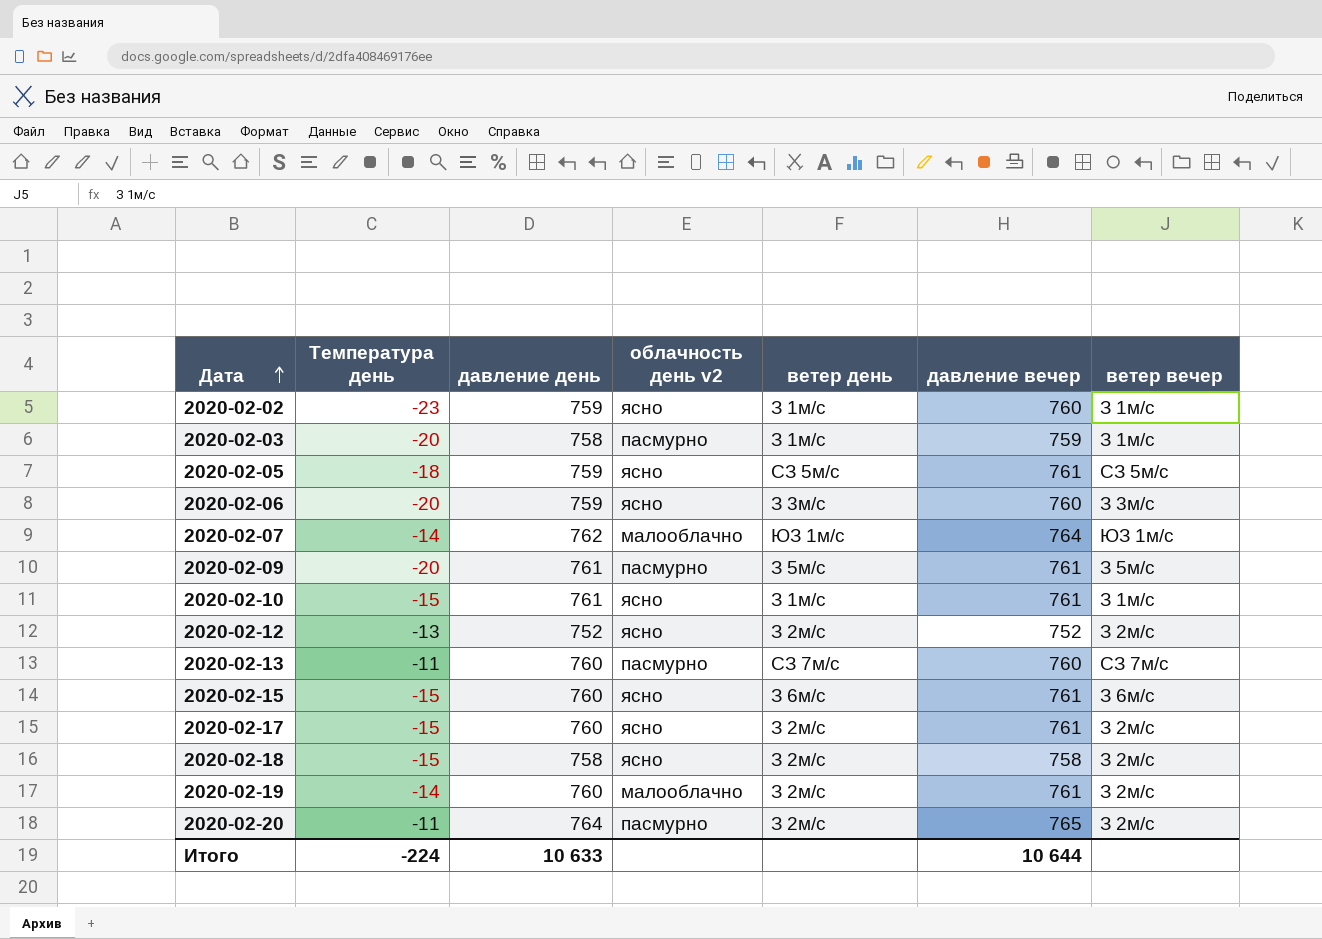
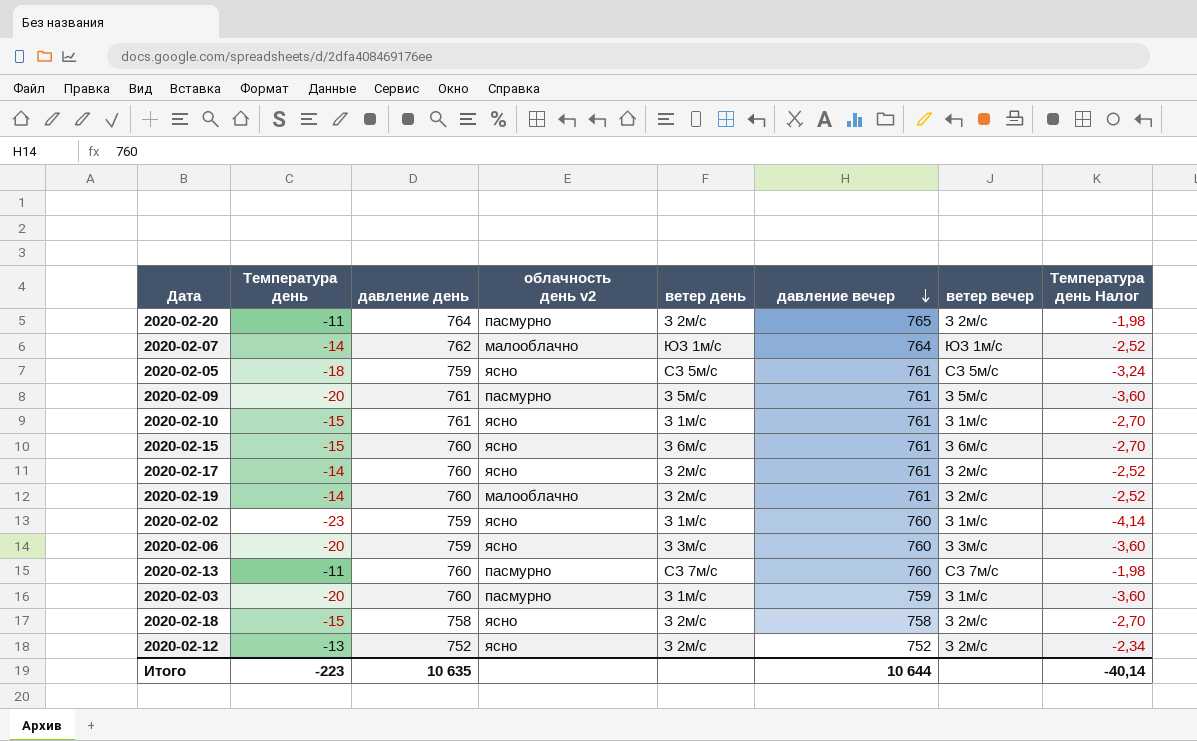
row order: Дата ascending -> давление вечер descending
column Температура день Налог | formula: none -> [Температура день] * 0,18
2020-02-17 | Температура день: -15 -> -14
2020-02-03 | давление день: 758 -> 760
Итого | Температура день: -224 -> -223
Итого | давление день: 10 633 -> 10 635

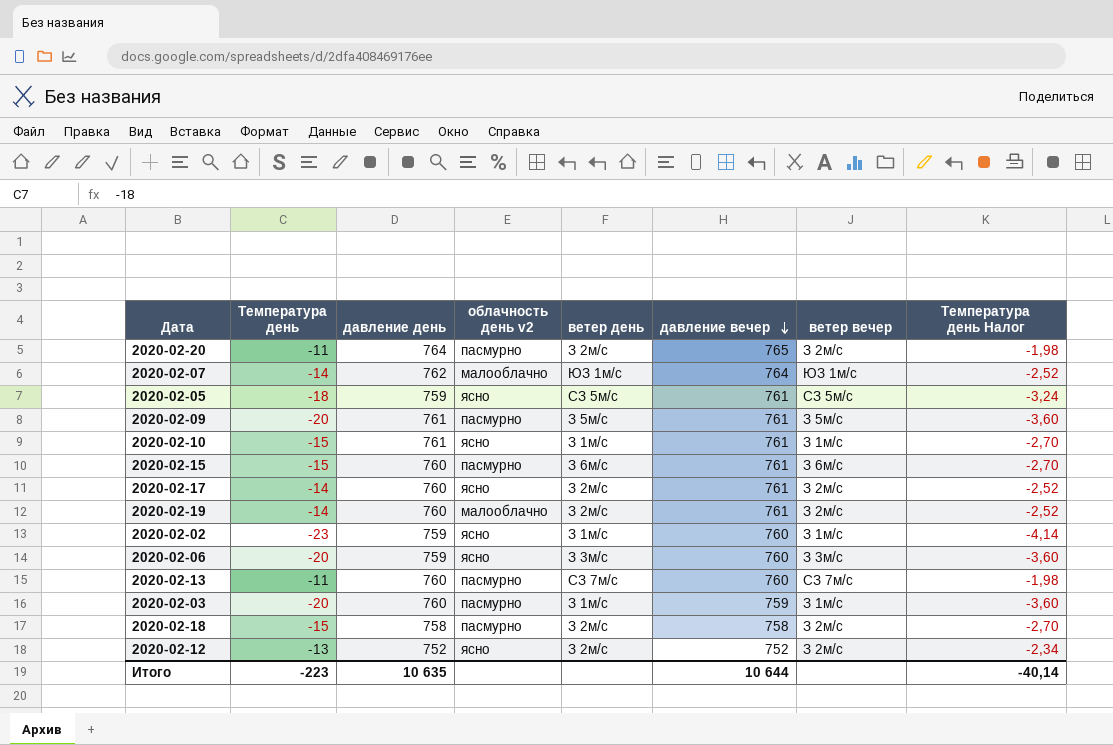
2020-02-15 | облачность день v2: ясно -> пасмурно
2020-02-18 | облачность день v2: ясно -> пасмурно

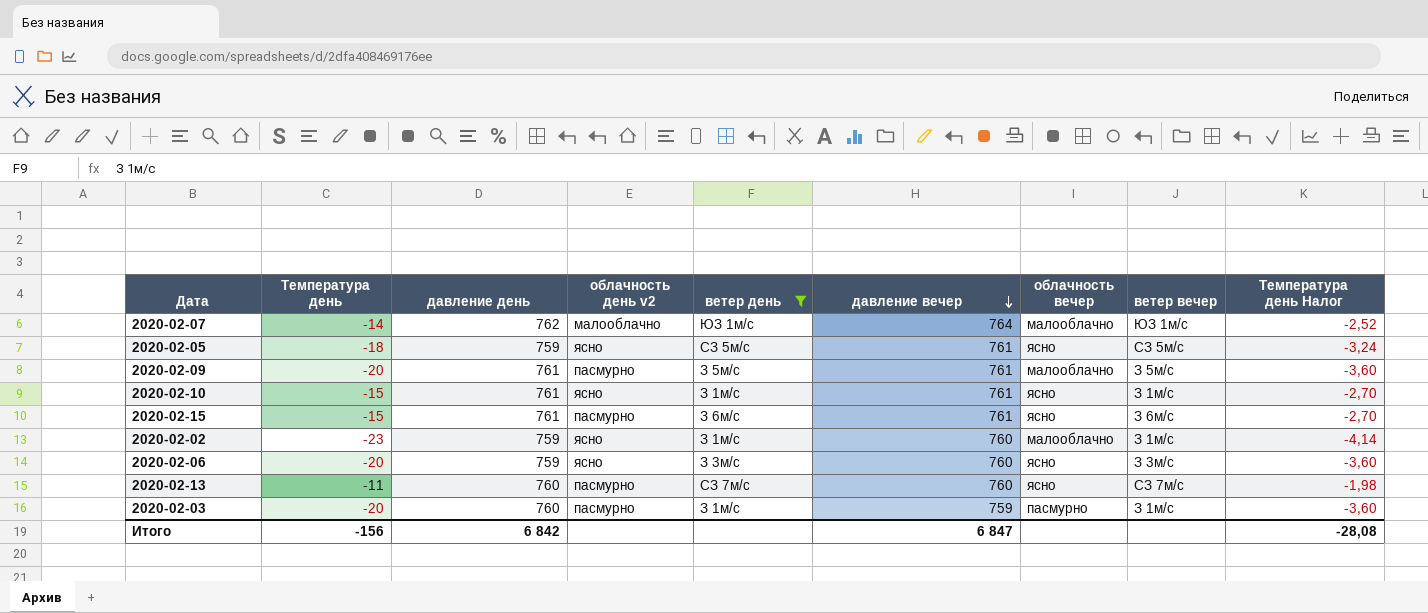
filter: none -> ветер день != З 2м/с
column облачность вечер | position: none -> 7
2020-02-15 | давление день: 760 -> 761
Итого | Температура день: -223 -> -156
Итого | давление день: 10 635 -> 6 842
Итого | давление вечер: 10 644 -> 6 847
Итого | Температура день Налог: -40,14 -> -28,08

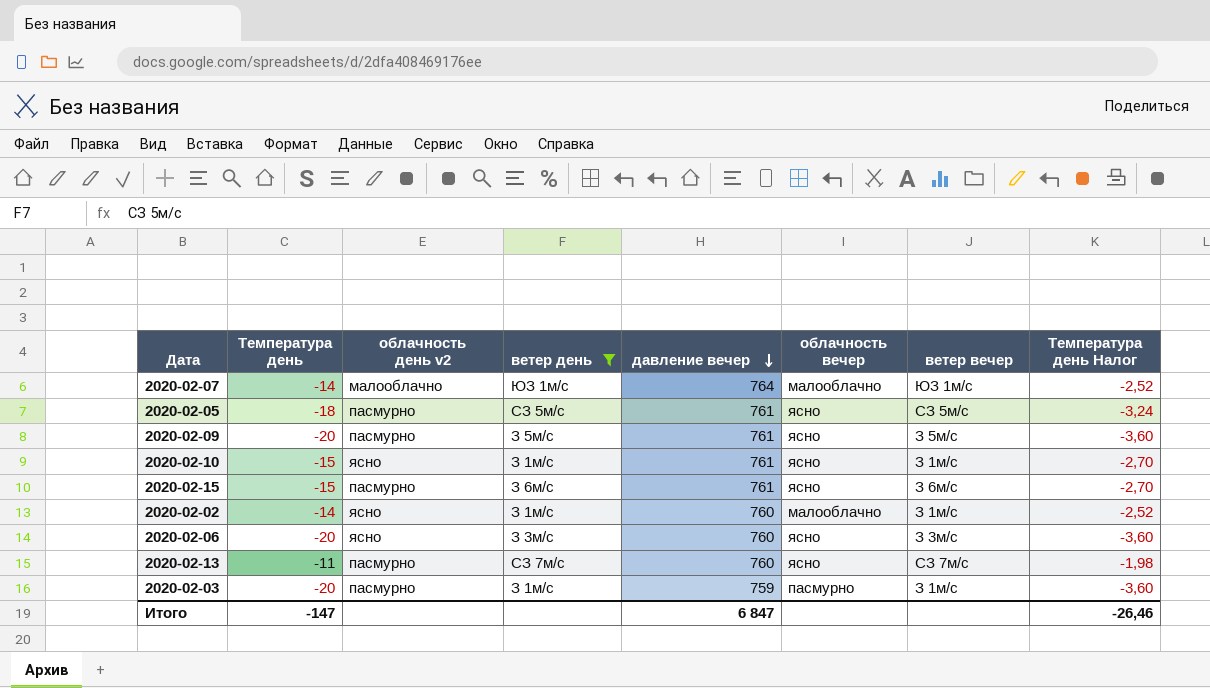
column давление день | position: 3 -> none
2020-02-05 | облачность день v2: ясно -> пасмурно
2020-02-09 | облачность вечер: малооблачно -> ясно
2020-02-02 | Температура день: -23 -> -14
2020-02-02 | Температура день Налог: -4,14 -> -2,52
Итого | Температура день: -156 -> -147
Итого | Температура день Налог: -28,08 -> -26,46

